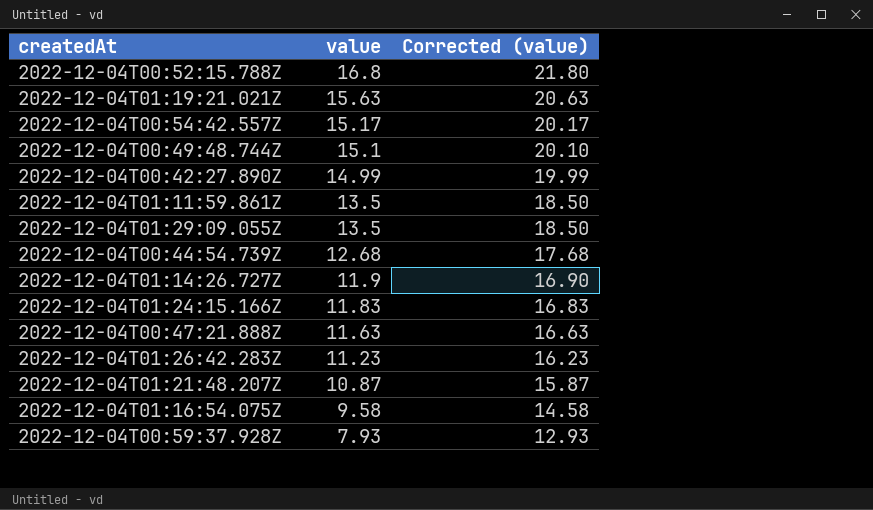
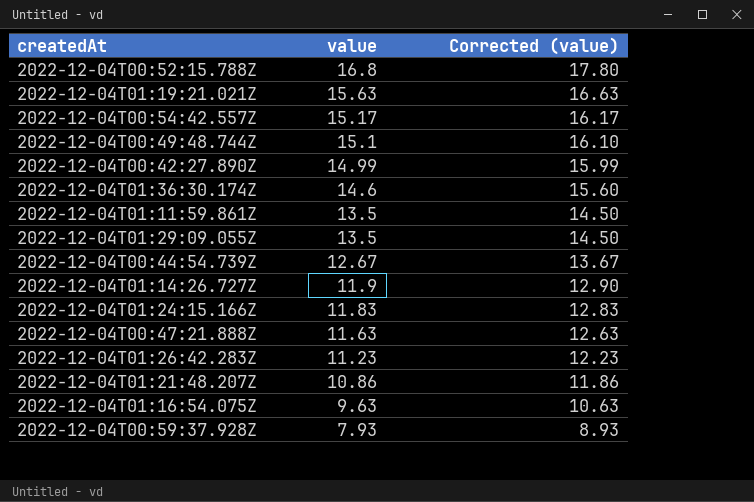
column Corrected (value) | formula: [value] + 5 -> [value] + 1
row 2022-12-04T01:36:30.174Z: none -> 14.6 | 15.60
2022-12-04T00:44:54.739Z | value: 12.68 -> 12.67
2022-12-04T01:21:48.207Z | value: 10.87 -> 10.86
2022-12-04T01:16:54.075Z | value: 9.58 -> 9.63

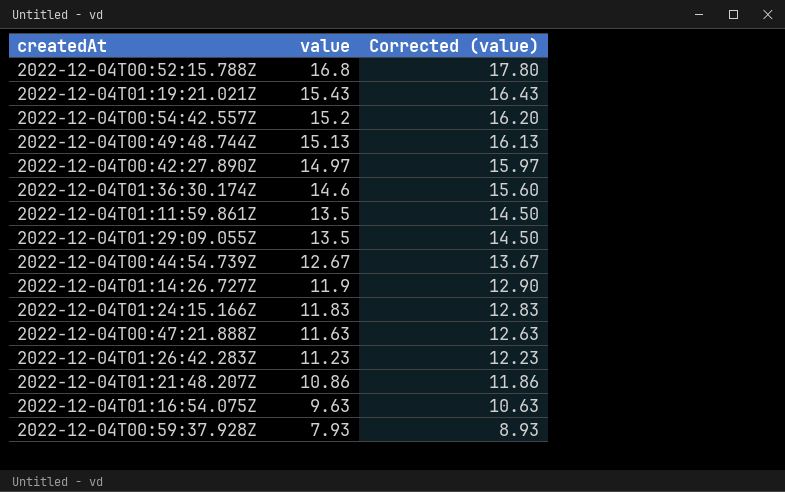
2022-12-04T01:19:21.021Z | value: 15.63 -> 15.43
2022-12-04T01:19:21.021Z | Corrected (value): 16.63 -> 16.43
2022-12-04T00:54:42.557Z | value: 15.17 -> 15.2
2022-12-04T00:54:42.557Z | Corrected (value): 16.17 -> 16.20
2022-12-04T00:49:48.744Z | value: 15.1 -> 15.13
2022-12-04T00:49:48.744Z | Corrected (value): 16.10 -> 16.13
2022-12-04T00:42:27.890Z | value: 14.99 -> 14.97
2022-12-04T00:42:27.890Z | Corrected (value): 15.99 -> 15.97

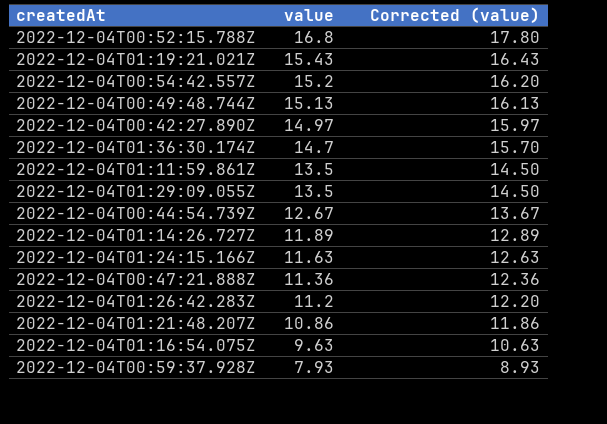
2022-12-04T01:36:30.174Z | value: 14.6 -> 14.7
2022-12-04T01:36:30.174Z | Corrected (value): 15.60 -> 15.70
2022-12-04T01:14:26.727Z | value: 11.9 -> 11.89
2022-12-04T01:14:26.727Z | Corrected (value): 12.90 -> 12.89
2022-12-04T01:24:15.166Z | value: 11.83 -> 11.63
2022-12-04T01:24:15.166Z | Corrected (value): 12.83 -> 12.63
2022-12-04T00:47:21.888Z | value: 11.63 -> 11.36
2022-12-04T00:47:21.888Z | Corrected (value): 12.63 -> 12.36
2022-12-04T01:26:42.283Z | value: 11.23 -> 11.2
2022-12-04T01:26:42.283Z | Corrected (value): 12.23 -> 12.20

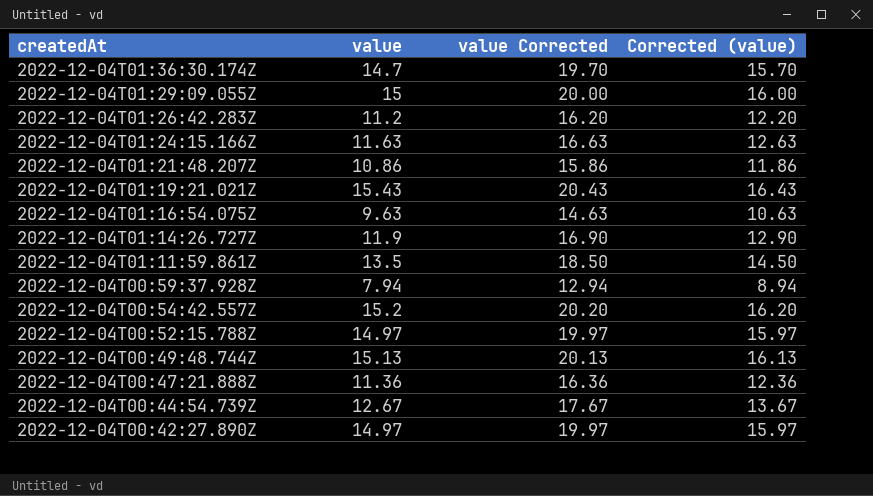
row order: value descending -> createdAt descending
column value Corrected | formula: none -> [value] + 5
2022-12-04T01:29:09.055Z | value: 13.5 -> 15
2022-12-04T01:29:09.055Z | Corrected (value): 14.50 -> 16.00
2022-12-04T01:14:26.727Z | value: 11.89 -> 11.9
2022-12-04T01:14:26.727Z | Corrected (value): 12.89 -> 12.90
2022-12-04T00:59:37.928Z | value: 7.93 -> 7.94
2022-12-04T00:59:37.928Z | Corrected (value): 8.93 -> 8.94
2022-12-04T00:52:15.788Z | value: 16.8 -> 14.97
2022-12-04T00:52:15.788Z | Corrected (value): 17.80 -> 15.97

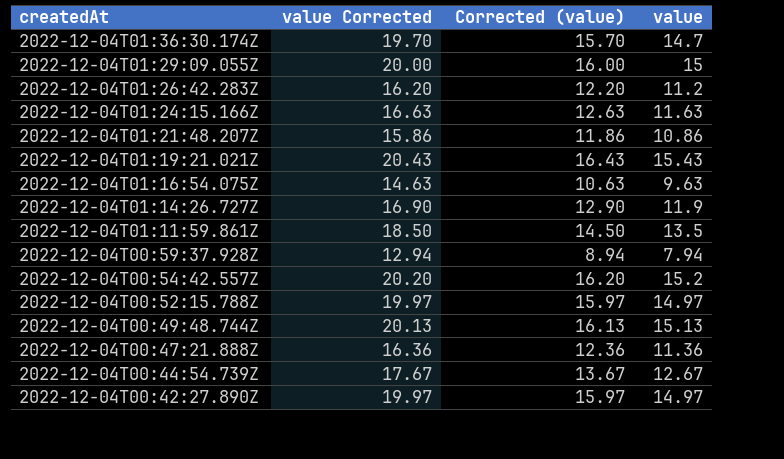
column value | position: 2 -> 4

